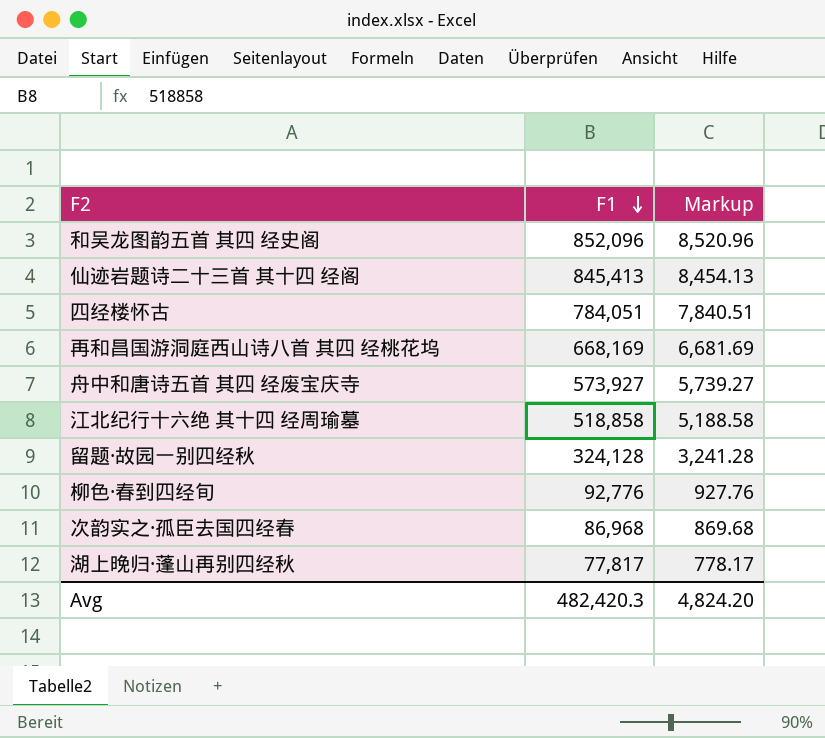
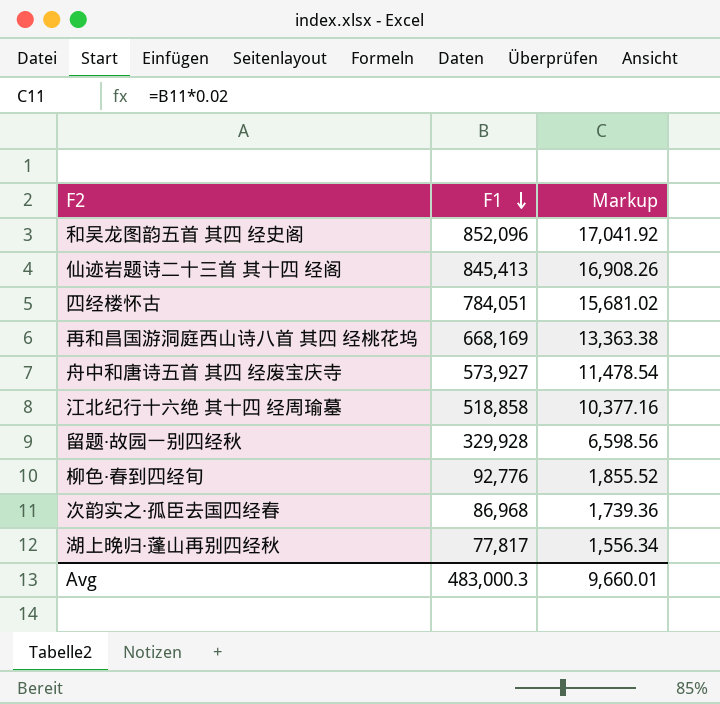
column Markup | formula: [F1] * 0.01 -> [F1] * 0.02
留题·故园一别四经秋 | F1: 324,128 -> 329,928
Avg | F1: 482,420.3 -> 483,000.3
Avg | Markup: 4,824.20 -> 9,660.01

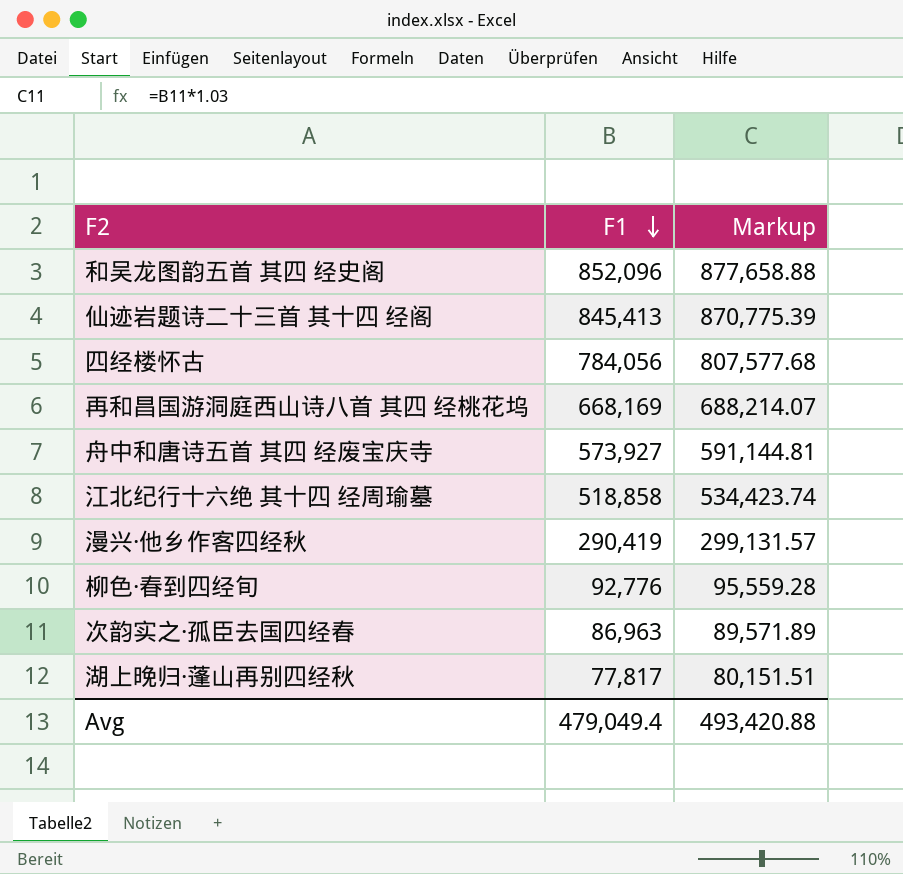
column Markup | formula: [F1] * 0.02 -> [F1] * 1.03
row 留题·故园一别四经秋: 329,928 | 6,598.56 -> none
四经楼怀古 | F1: 784,051 -> 784,056
row 漫兴·他乡作客四经秋: none -> 290,419 | 299,131.57
次韵实之·孤臣去国四经春 | F1: 86,968 -> 86,963
Avg | F1: 483,000.3 -> 479,049.4
Avg | Markup: 9,660.01 -> 493,420.88

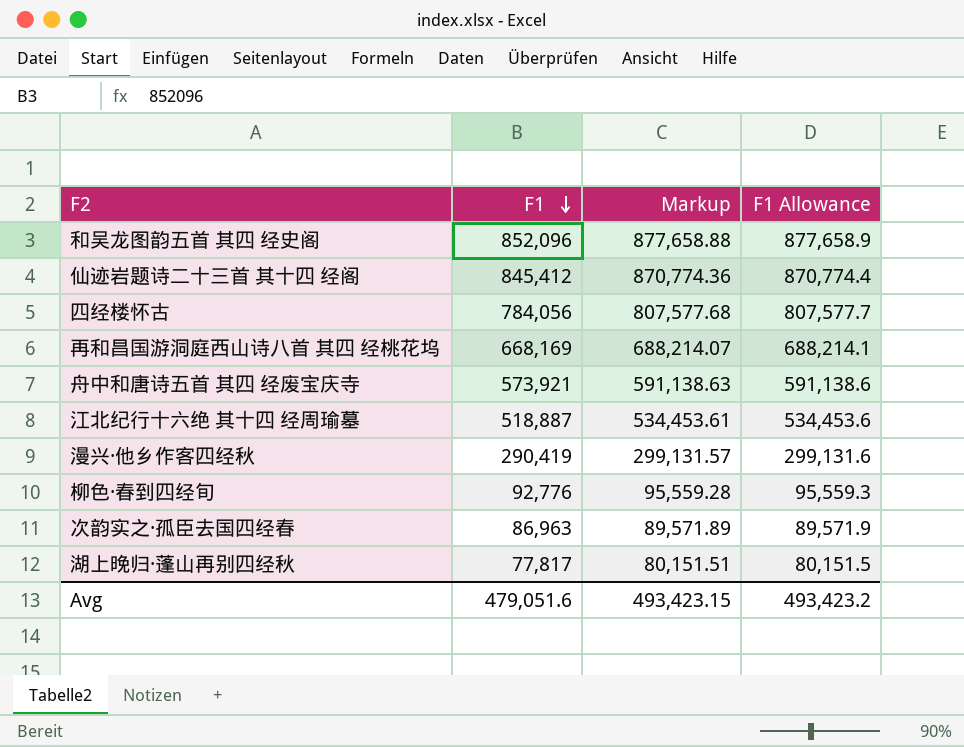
column F1 Allowance | formula: none -> [F1] * 1.03
仙迹岩题诗二十三首 其十四 经阁 | F1: 845,413 -> 845,412
仙迹岩题诗二十三首 其十四 经阁 | Markup: 870,775.39 -> 870,774.36
舟中和唐诗五首 其四 经废宝庆寺 | F1: 573,927 -> 573,921
舟中和唐诗五首 其四 经废宝庆寺 | Markup: 591,144.81 -> 591,138.63
江北纪行十六绝 其十四 经周瑜墓 | F1: 518,858 -> 518,887
江北纪行十六绝 其十四 经周瑜墓 | Markup: 534,423.74 -> 534,453.61
Avg | F1: 479,049.4 -> 479,051.6
Avg | Markup: 493,420.88 -> 493,423.15

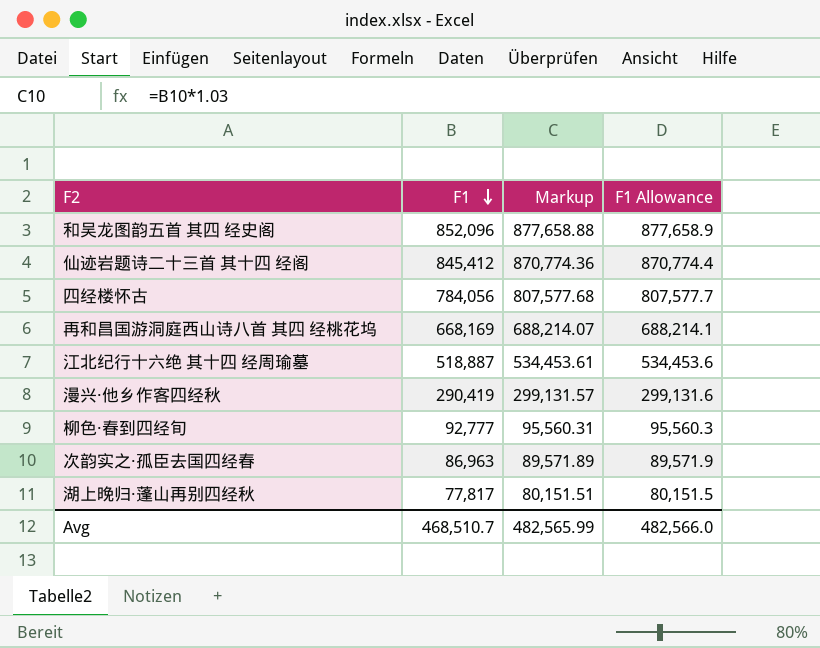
row 舟中和唐诗五首 其四 经废宝庆寺: 573,921 | 591,138.63 | 591,138.6 -> none
柳色·春到四经旬 | F1: 92,776 -> 92,777
柳色·春到四经旬 | Markup: 95,559.28 -> 95,560.31
柳色·春到四经旬 | F1 Allowance: 95,559.3 -> 95,560.3
Avg | F1: 479,051.6 -> 468,510.7
Avg | Markup: 493,423.15 -> 482,565.99
Avg | F1 Allowance: 493,423.2 -> 482,566.0

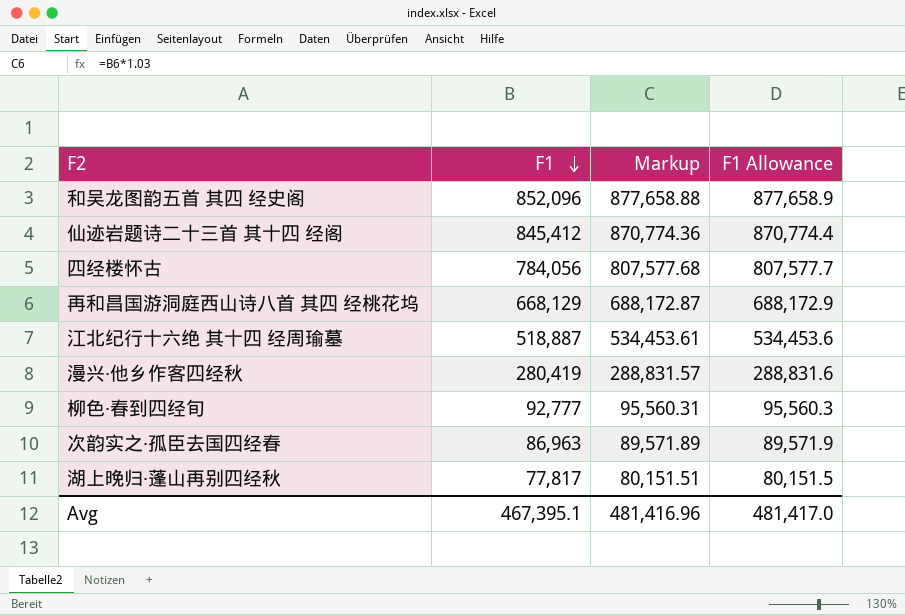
再和昌国游洞庭西山诗八首 其四 经桃花坞 | F1: 668,169 -> 668,129
再和昌国游洞庭西山诗八首 其四 经桃花坞 | Markup: 688,214.07 -> 688,172.87
再和昌国游洞庭西山诗八首 其四 经桃花坞 | F1 Allowance: 688,214.1 -> 688,172.9
漫兴·他乡作客四经秋 | F1: 290,419 -> 280,419
漫兴·他乡作客四经秋 | Markup: 299,131.57 -> 288,831.57
漫兴·他乡作客四经秋 | F1 Allowance: 299,131.6 -> 288,831.6
Avg | F1: 468,510.7 -> 467,395.1
Avg | Markup: 482,565.99 -> 481,416.96
Avg | F1 Allowance: 482,566.0 -> 481,417.0

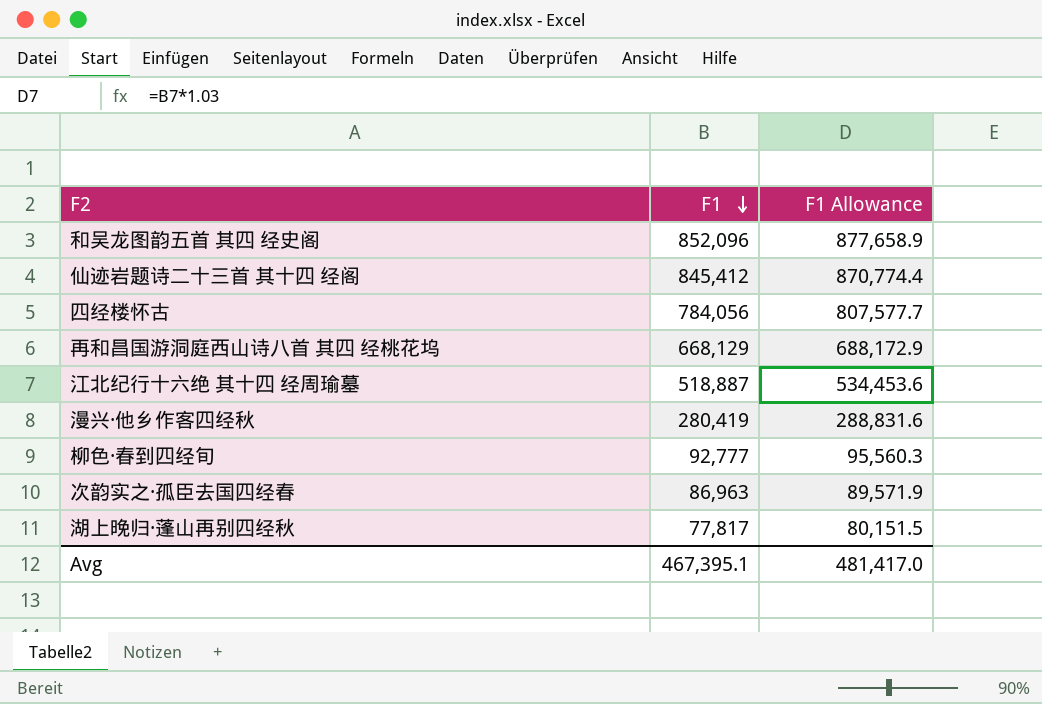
column Markup | formula: [F1] * 1.03 -> none

